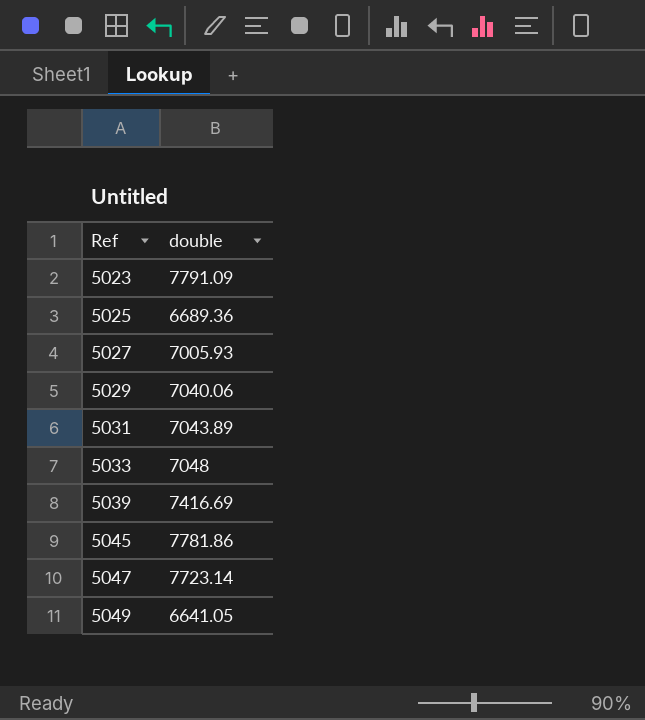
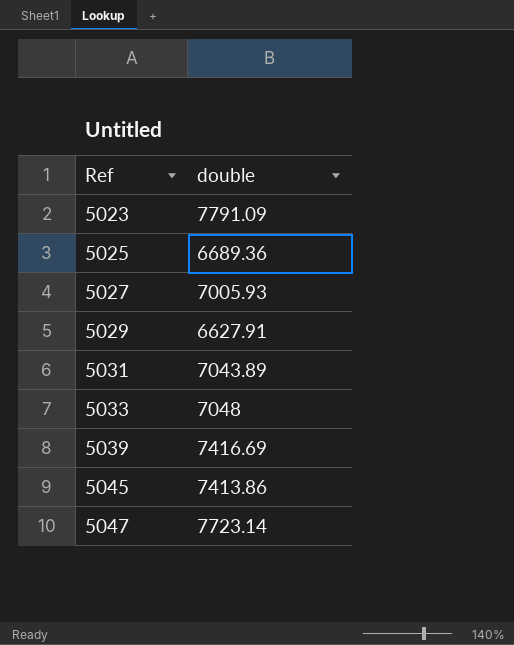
row 5049: 6641.05 -> none
5029 | double: 7040.06 -> 6627.91
5045 | double: 7781.86 -> 7413.86

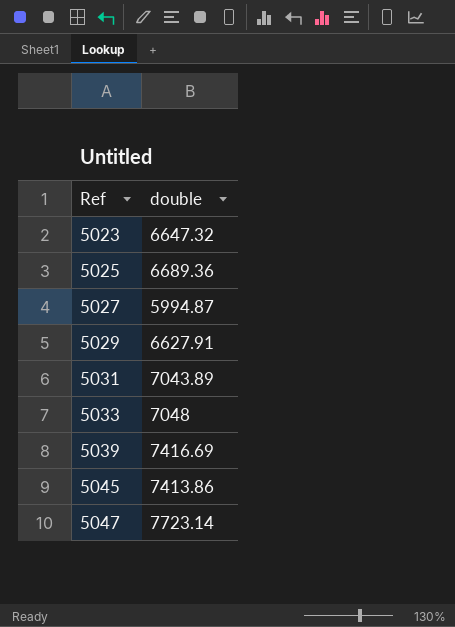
5023 | double: 7791.09 -> 6647.32
5027 | double: 7005.93 -> 5994.87

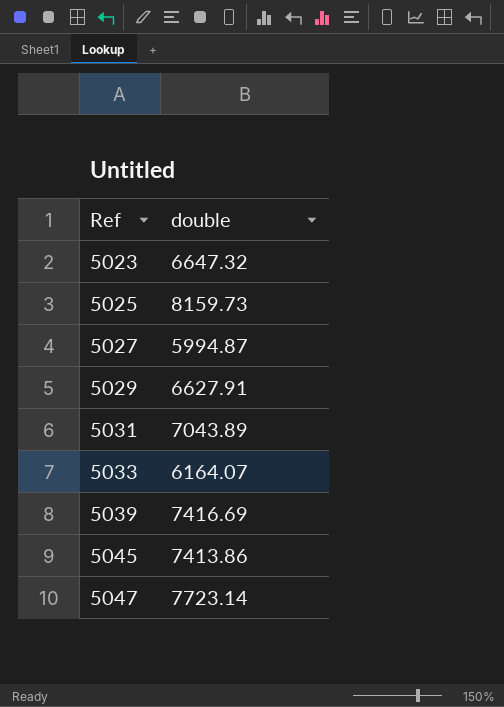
5025 | double: 6689.36 -> 8159.73
5033 | double: 7048 -> 6164.07

